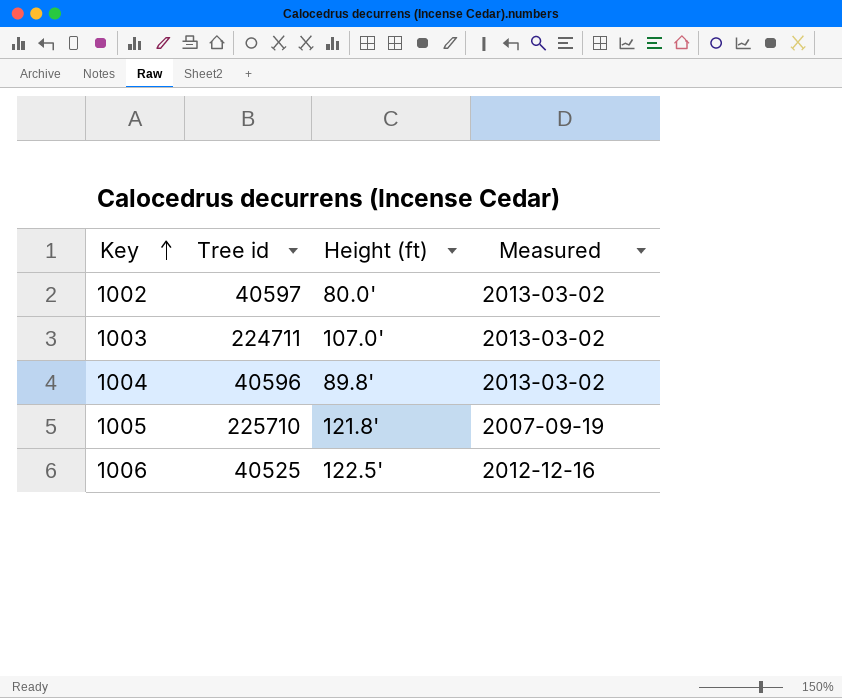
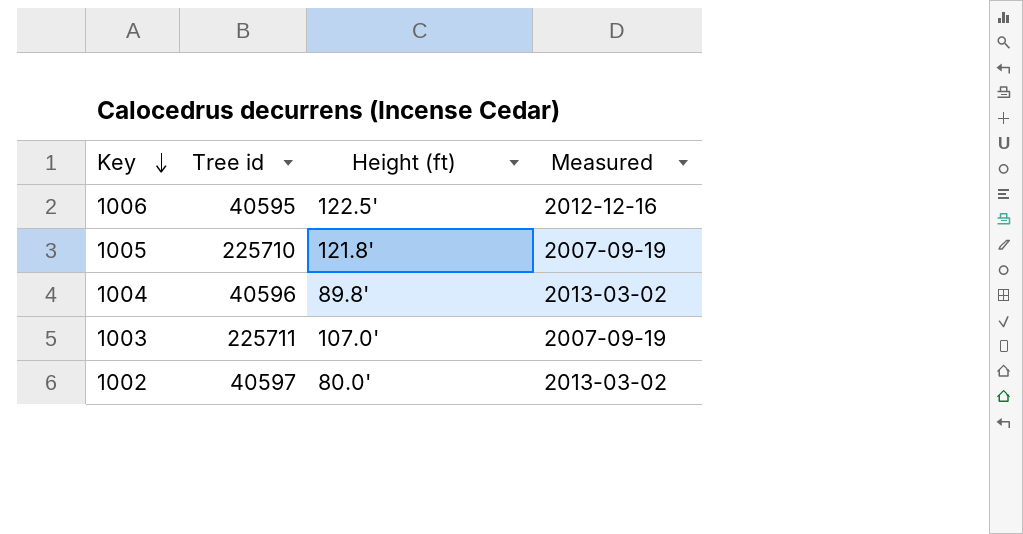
row order: Key ascending -> Key descending
1006 | Tree id: 40525 -> 40595
1003 | Tree id: 224711 -> 225711
1003 | Measured: 2013-03-02 -> 2007-09-19

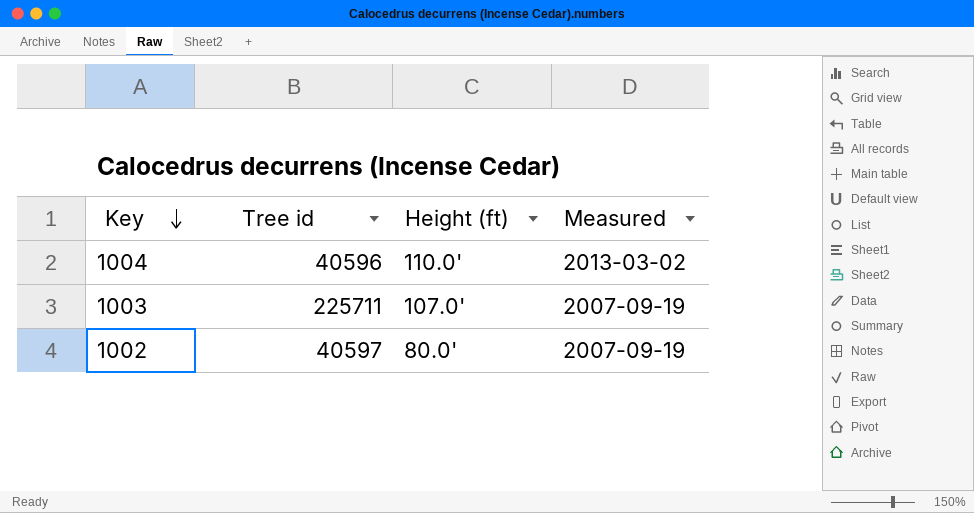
row 1006: 40595 | 122.5' | 2012-12-16 -> none
row 1005: 225710 | 121.8' | 2007-09-19 -> none
1004 | Height (ft): 89.8' -> 110.0'
1002 | Measured: 2013-03-02 -> 2007-09-19

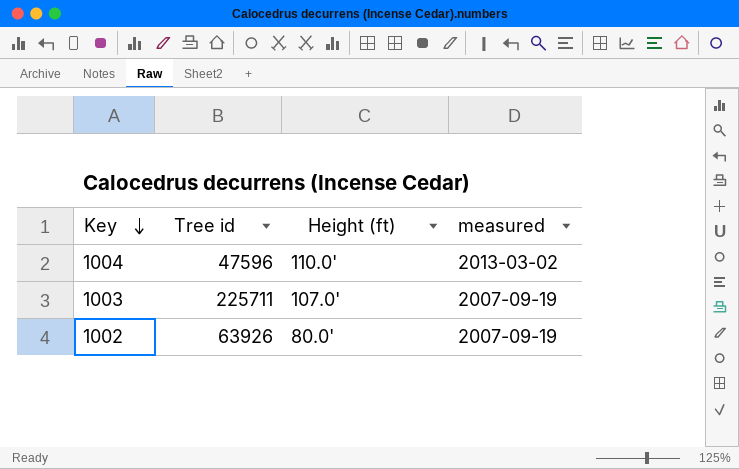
column name: Measured -> measured
1004 | Tree id: 40596 -> 47596
1002 | Tree id: 40597 -> 63926

